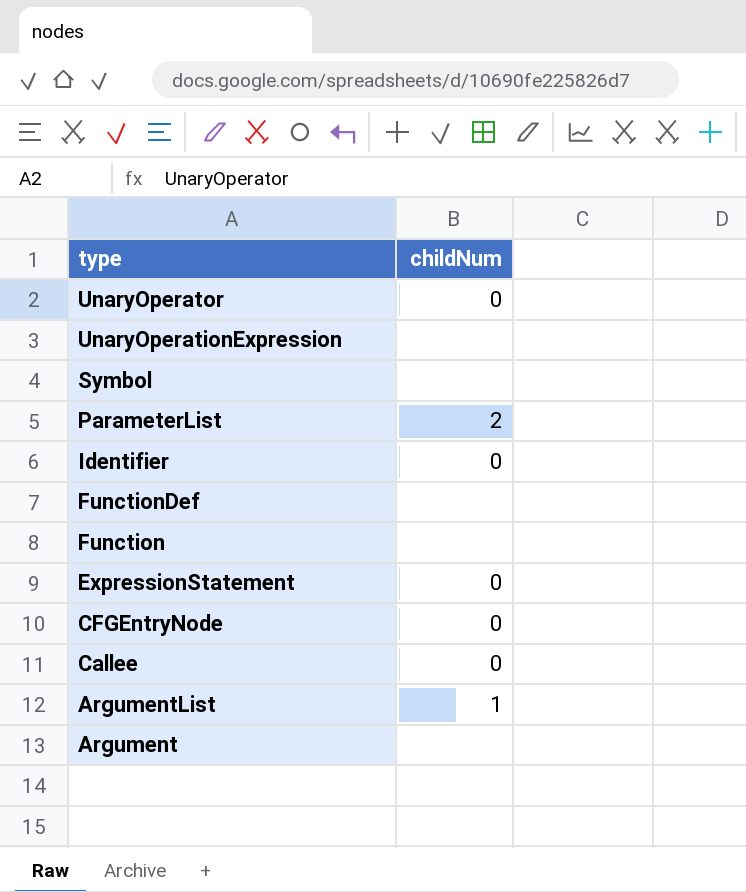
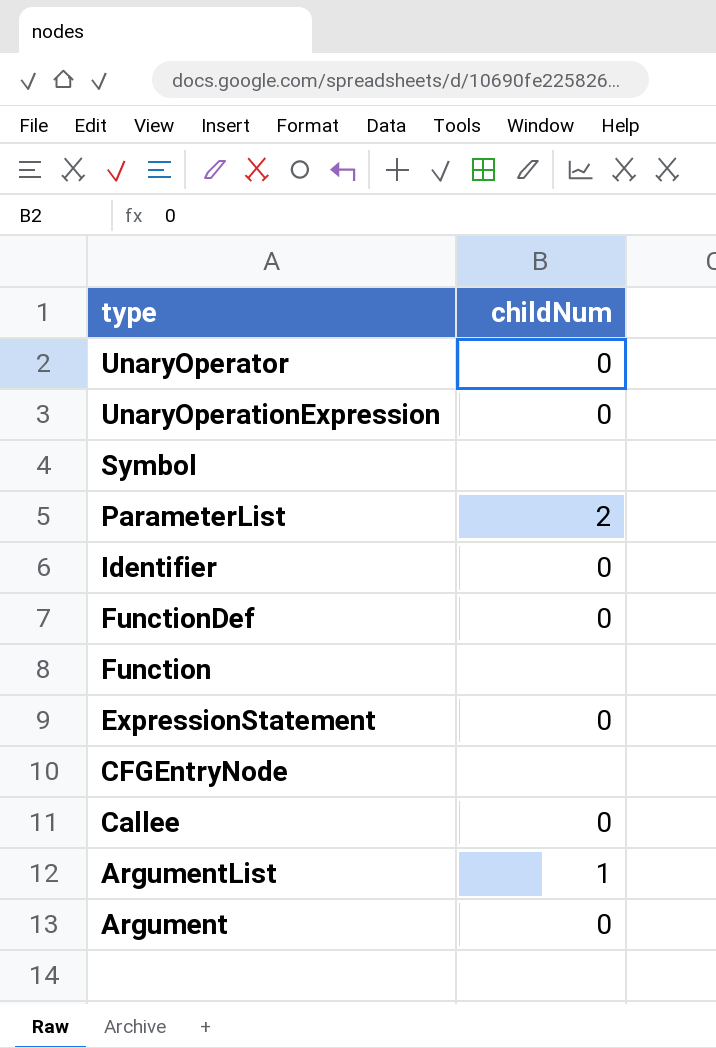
UnaryOperationExpression | childNum: none -> 0
FunctionDef | childNum: none -> 0
CFGEntryNode | childNum: 0 -> none
Argument | childNum: none -> 0

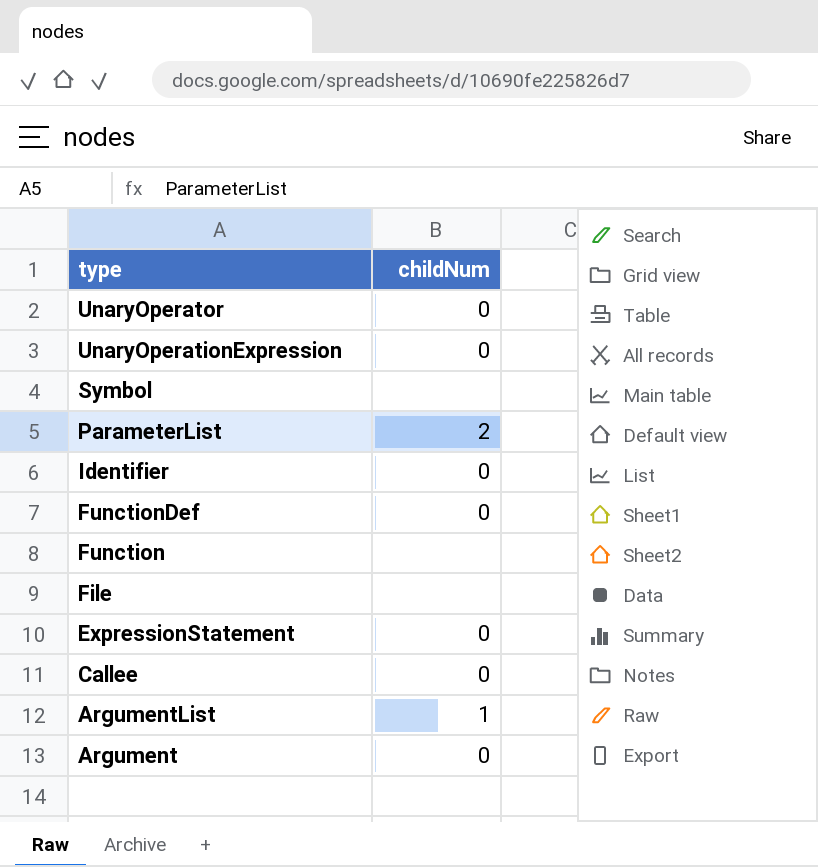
row CFGEntryNode: none -> none
row File: none -> none

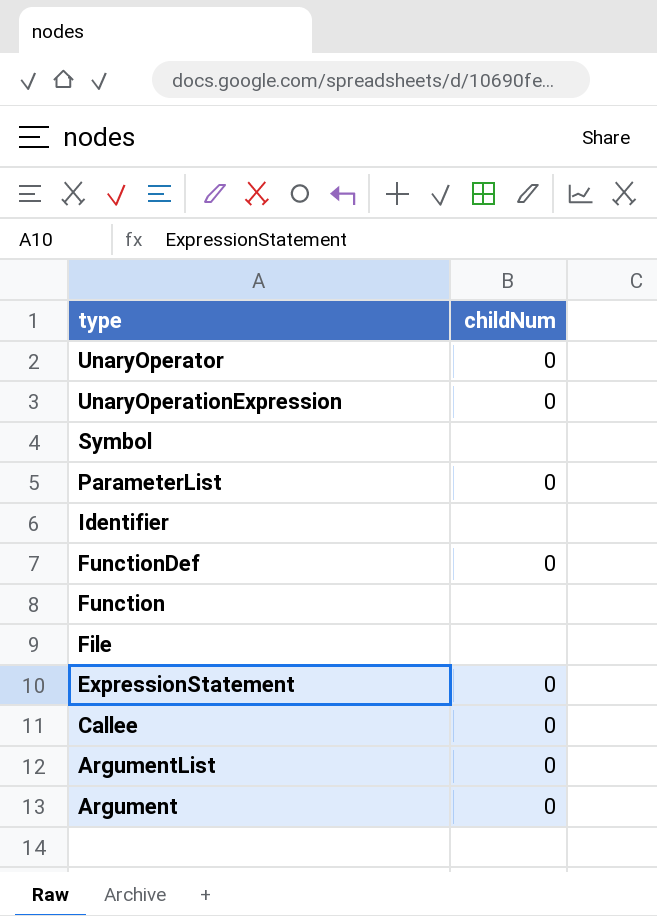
ParameterList | childNum: 2 -> 0
Identifier | childNum: 0 -> none
ArgumentList | childNum: 1 -> 0

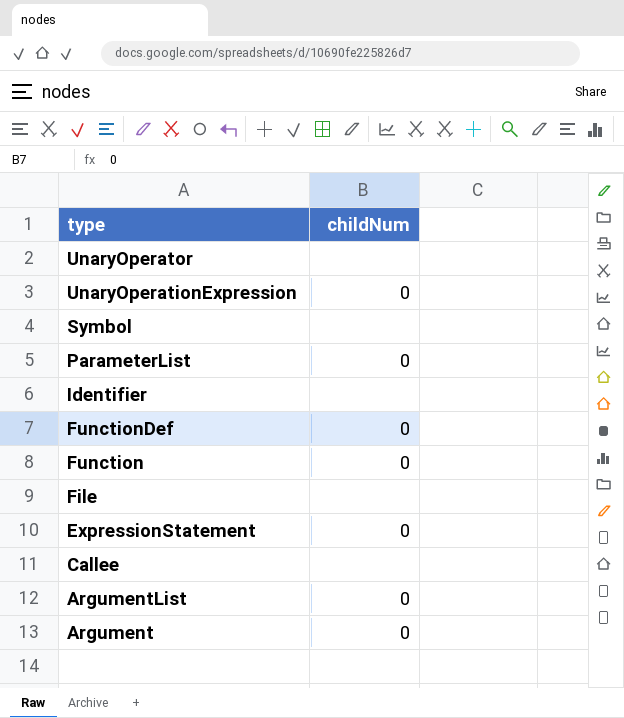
UnaryOperator | childNum: 0 -> none
Function | childNum: none -> 0
Callee | childNum: 0 -> none

